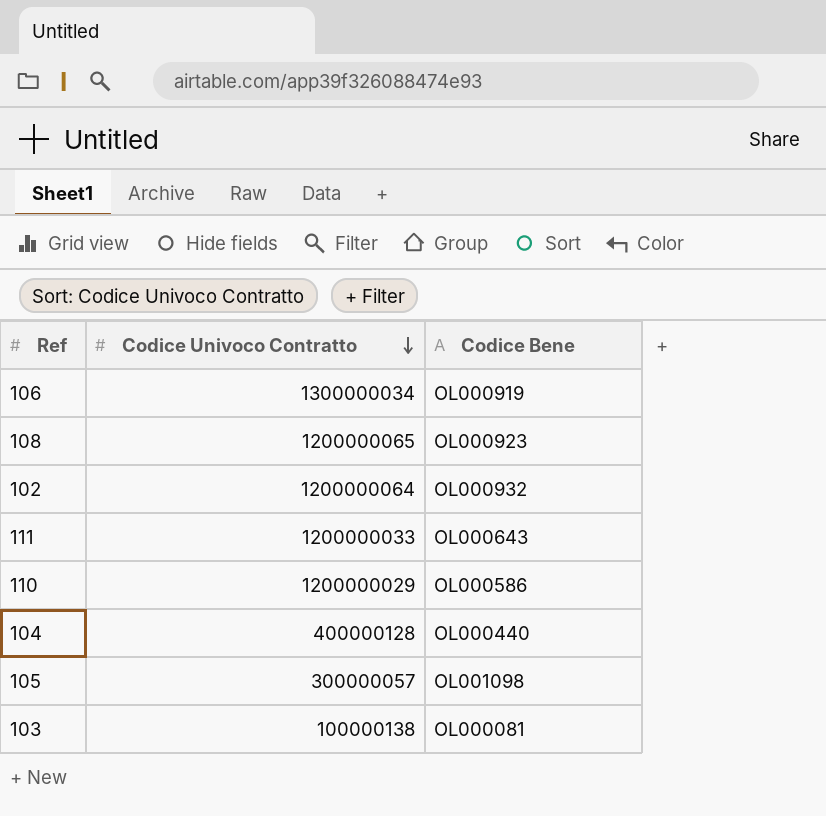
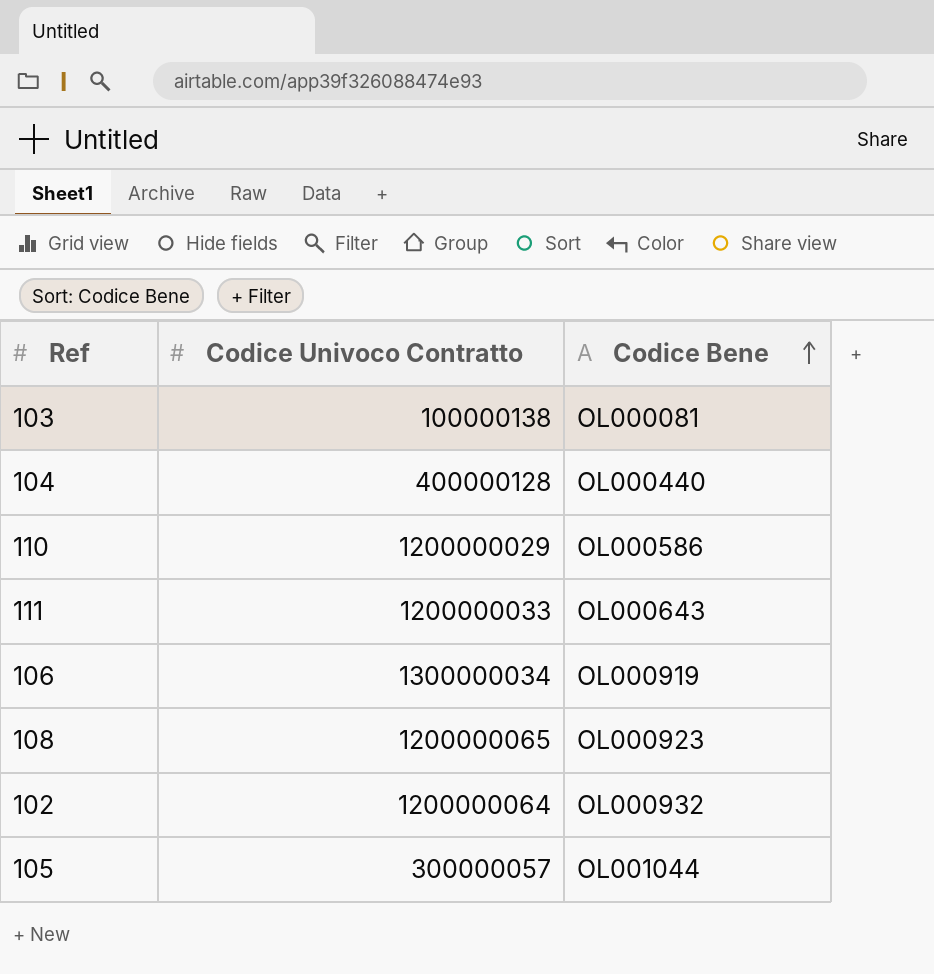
row order: Codice Univoco Contratto descending -> Codice Bene ascending
105 | Codice Bene: OL001098 -> OL001044

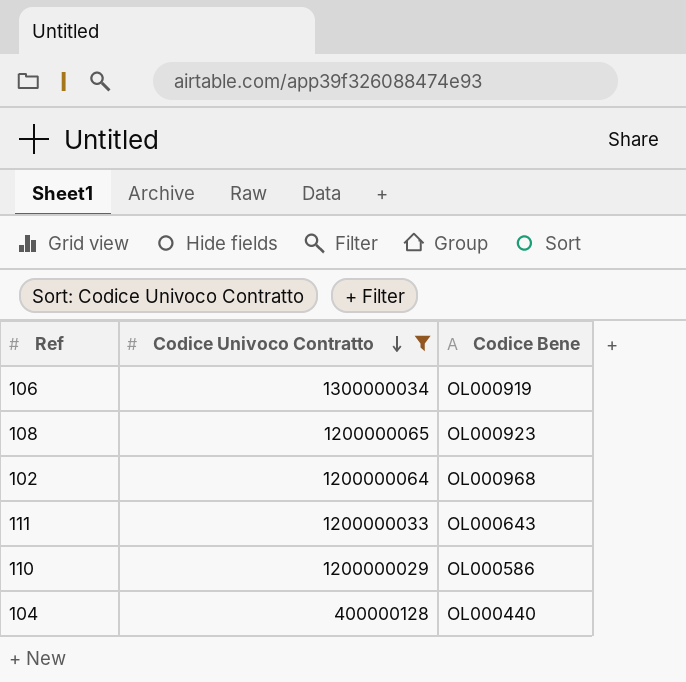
filter: none -> Codice Univoco Contratto >= 400000128
row order: Codice Bene ascending -> Codice Univoco Contratto descending
102 | Codice Bene: OL000932 -> OL000968

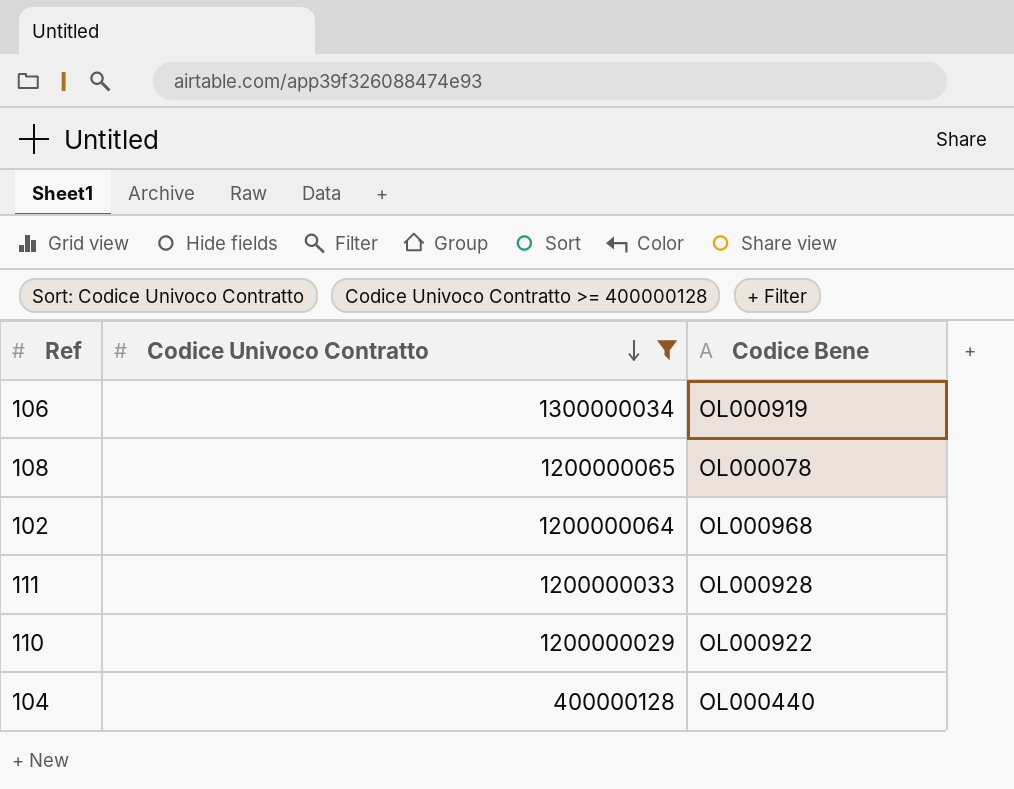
108 | Codice Bene: OL000923 -> OL000078
111 | Codice Bene: OL000643 -> OL000928
110 | Codice Bene: OL000586 -> OL000922

